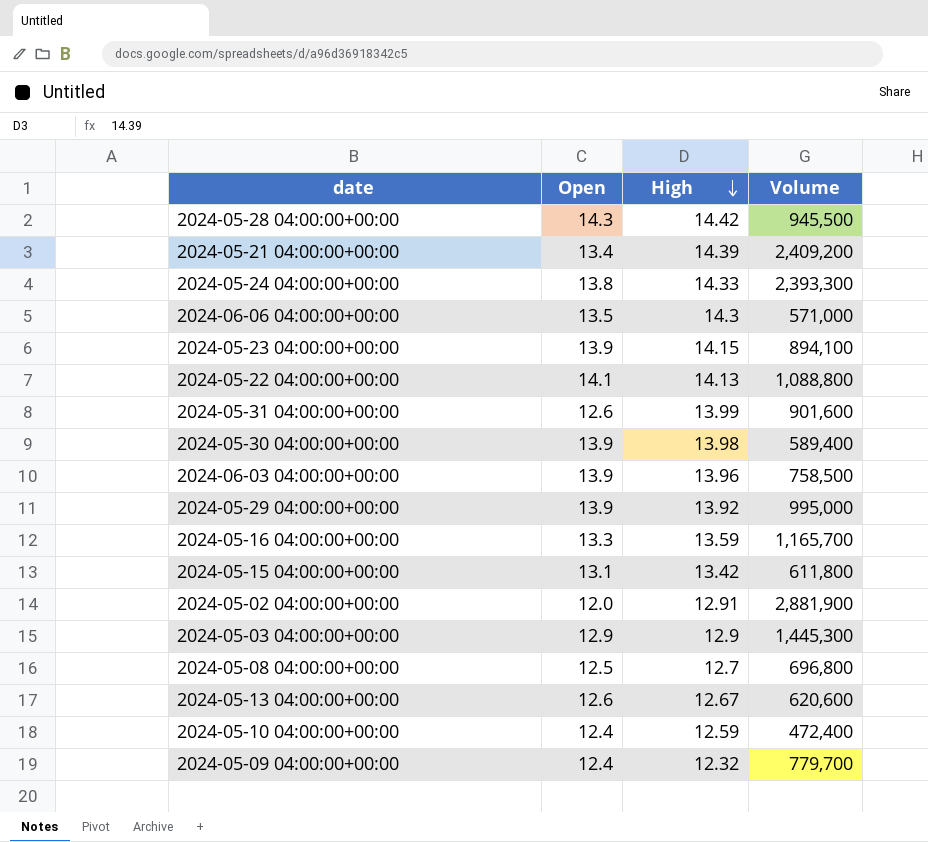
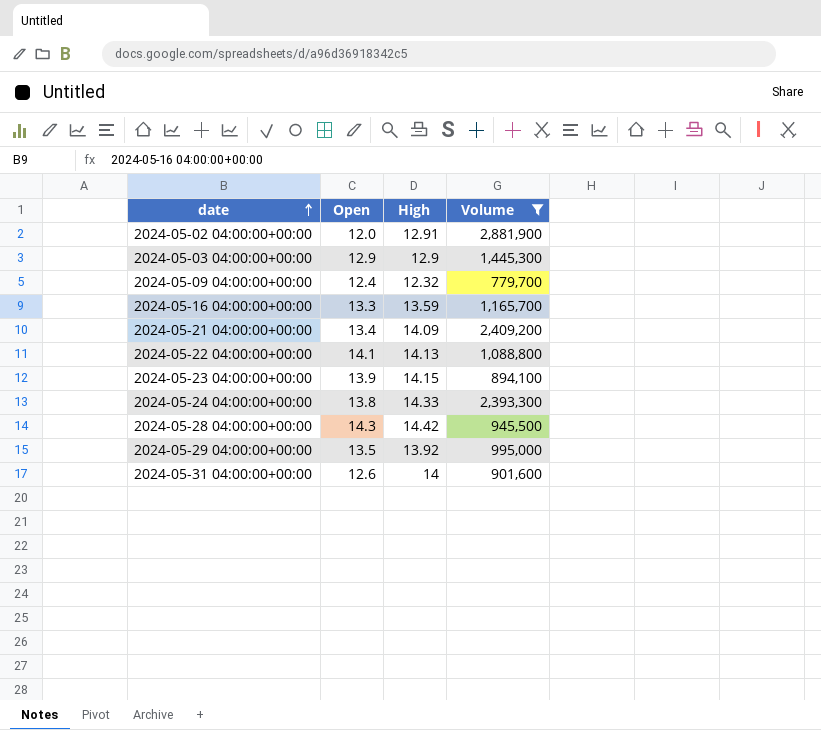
filter: none -> Volume >= 779,700
row order: High descending -> date ascending
2024-05-21 04:00:00+00:00 | High: 14.39 -> 14.09
2024-05-29 04:00:00+00:00 | Open: 13.9 -> 13.5
2024-05-31 04:00:00+00:00 | High: 13.99 -> 14

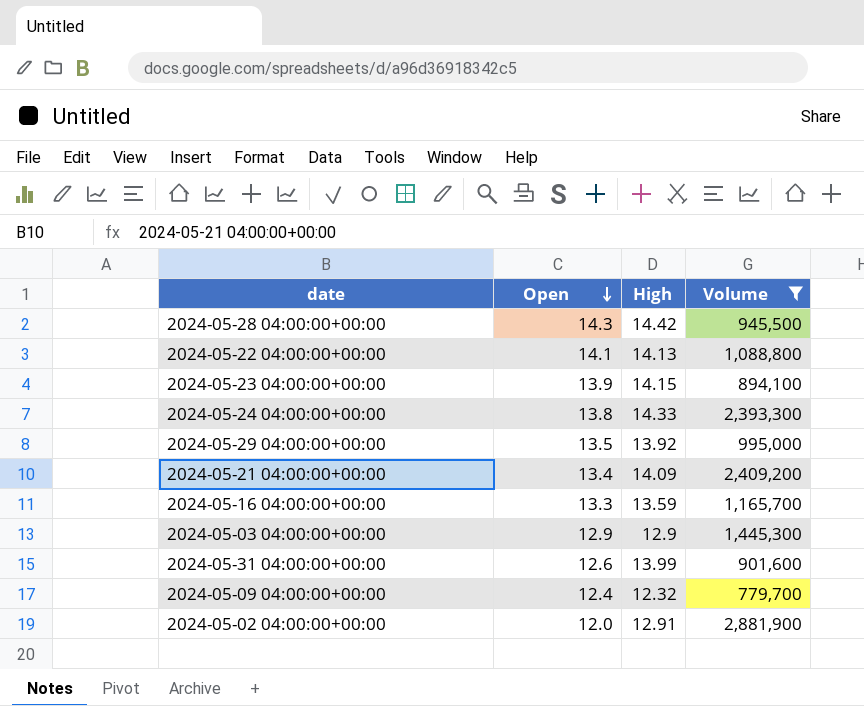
row order: date ascending -> Open descending
2024-05-31 04:00:00+00:00 | High: 14 -> 13.99

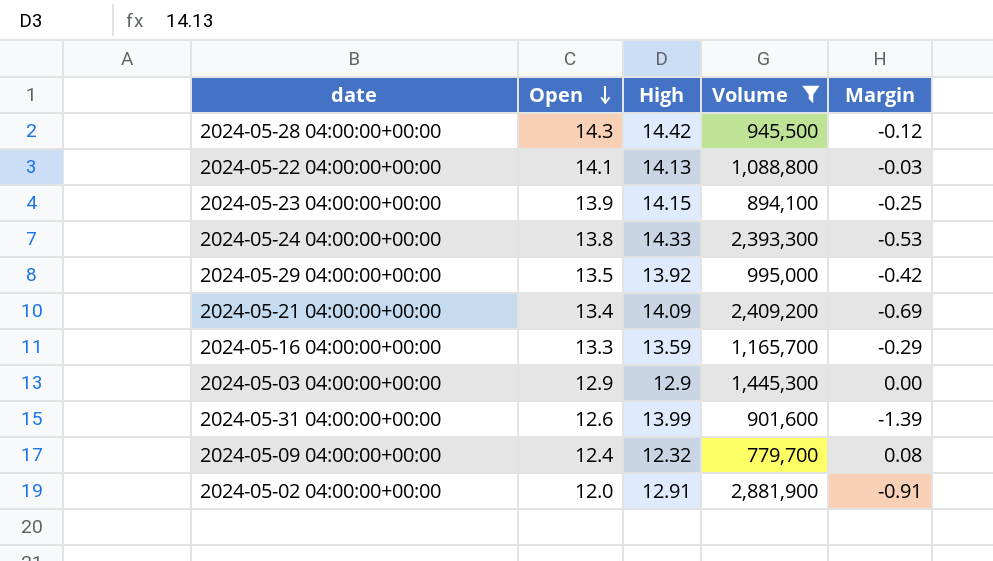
column Margin | formula: none -> [Open] - [High]

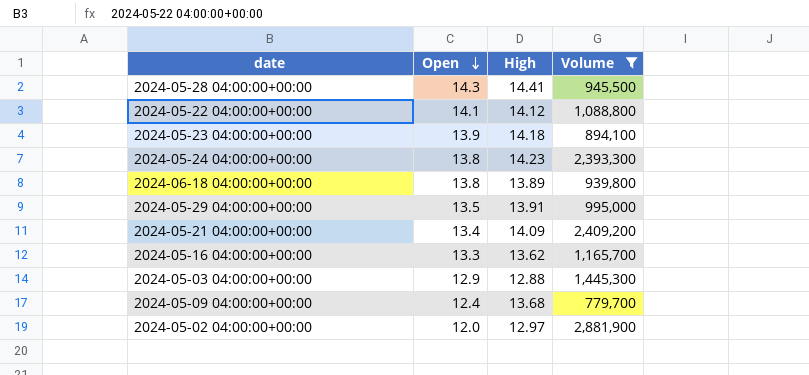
column Margin | formula: [Open] - [High] -> none
row 2024-05-31 04:00:00+00:00: 12.6 | 13.99 | 901,600 | -1.39 -> none
2024-05-28 04:00:00+00:00 | High: 14.42 -> 14.41
2024-05-22 04:00:00+00:00 | High: 14.13 -> 14.12
2024-05-23 04:00:00+00:00 | High: 14.15 -> 14.18
2024-05-24 04:00:00+00:00 | High: 14.33 -> 14.23
row 2024-06-18 04:00:00+00:00: none -> 13.8 | 13.89 | 939,800
2024-05-29 04:00:00+00:00 | High: 13.92 -> 13.91
2024-05-16 04:00:00+00:00 | High: 13.59 -> 13.62
2024-05-03 04:00:00+00:00 | High: 12.9 -> 12.88
2024-05-09 04:00:00+00:00 | High: 12.32 -> 13.68
2024-05-02 04:00:00+00:00 | High: 12.91 -> 12.97

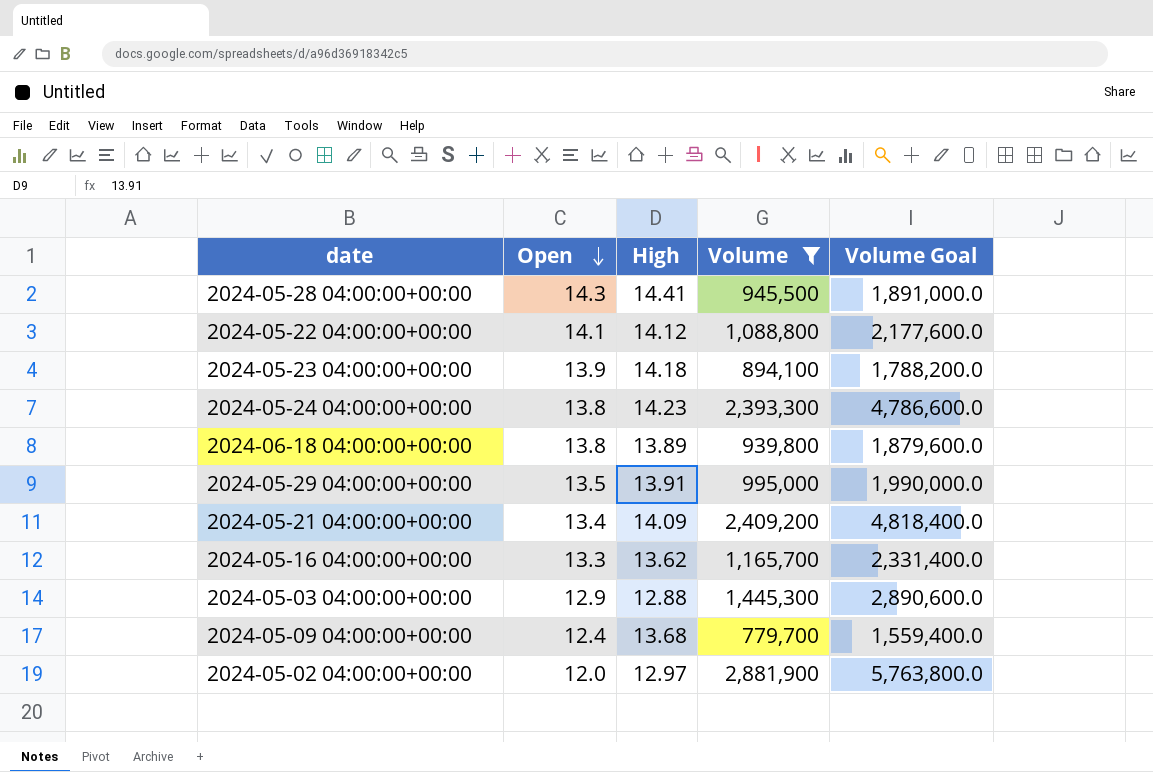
column Volume Goal | formula: none -> [Volume] * 2

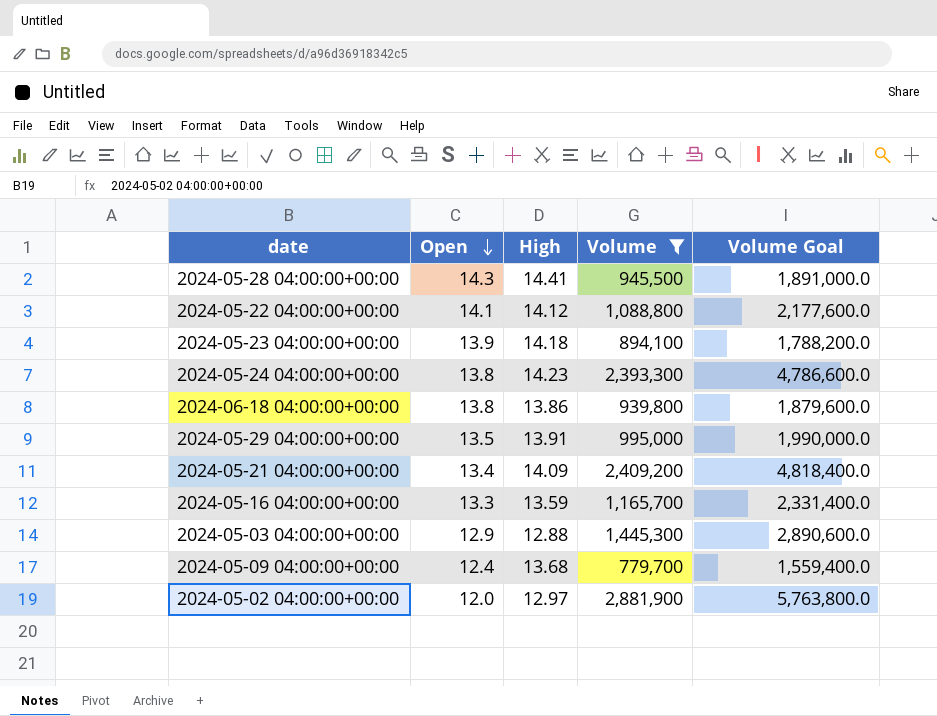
2024-06-18 04:00:00+00:00 | High: 13.89 -> 13.86
2024-05-16 04:00:00+00:00 | High: 13.62 -> 13.59

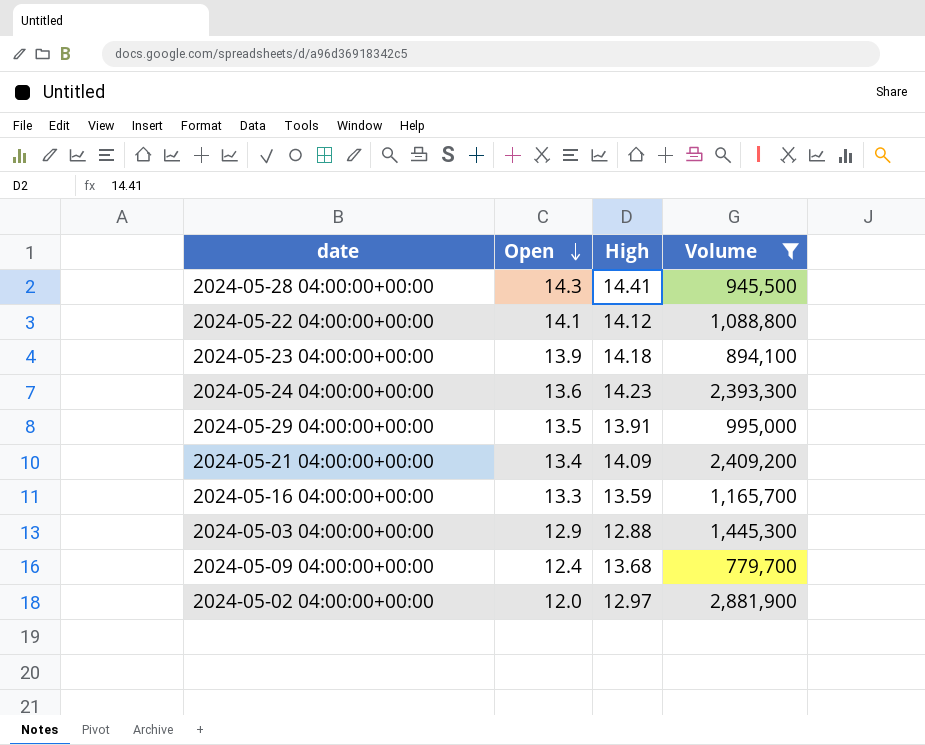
column Volume Goal | formula: [Volume] * 2 -> none
row 2024-06-18 04:00:00+00:00: 13.8 | 13.86 | 939,800 | 1,879,600.0 -> none
2024-05-24 04:00:00+00:00 | Open: 13.8 -> 13.6

